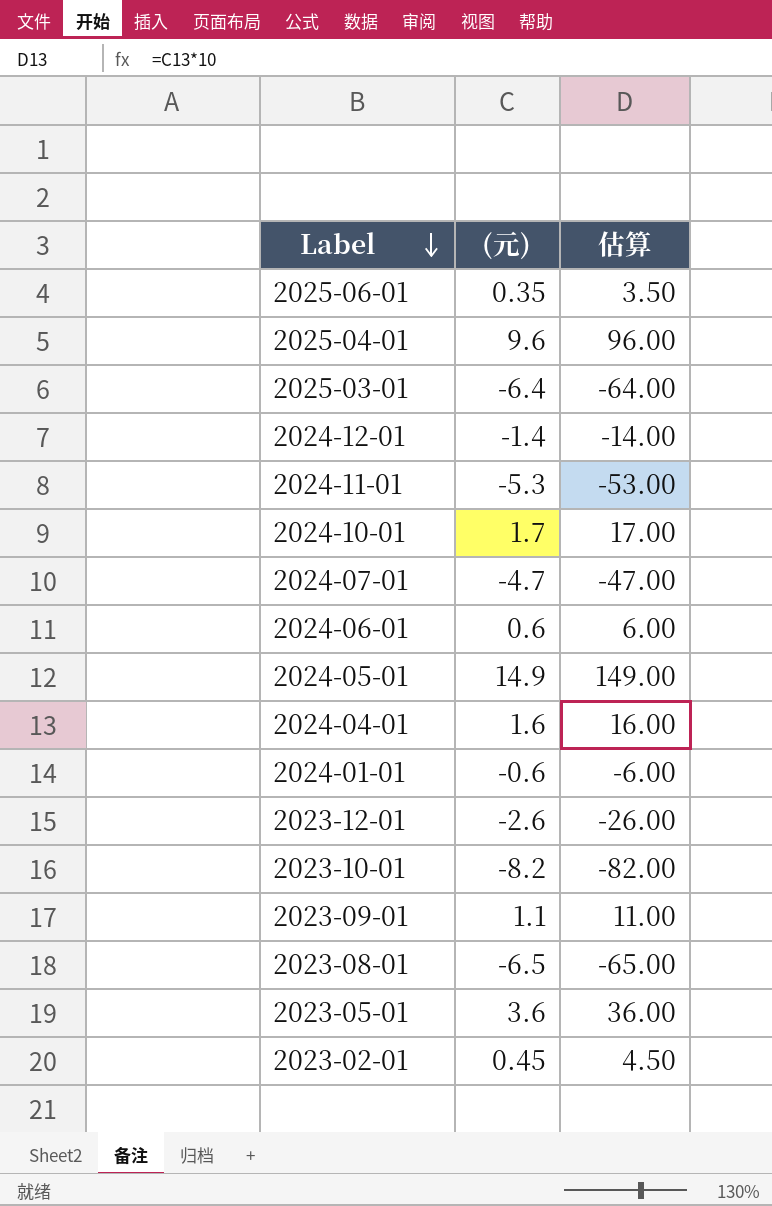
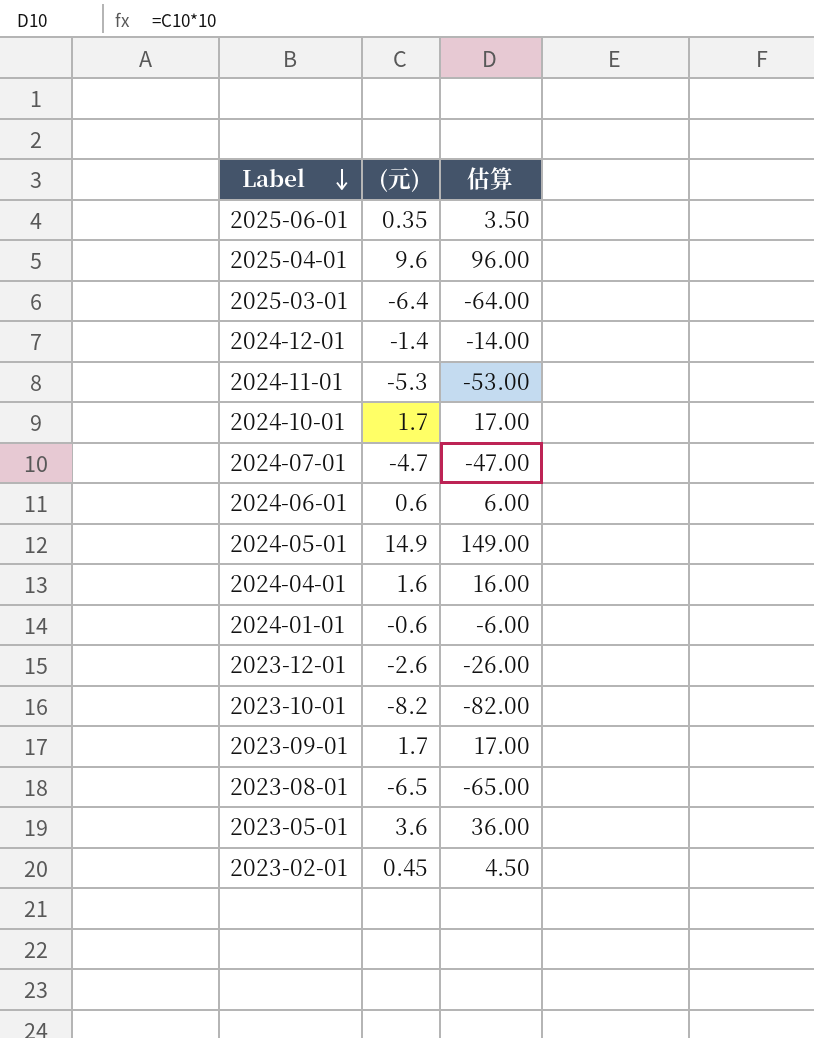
2023-09-01 | (元): 1.1 -> 1.7
2023-09-01 | 估算: 11.00 -> 17.00

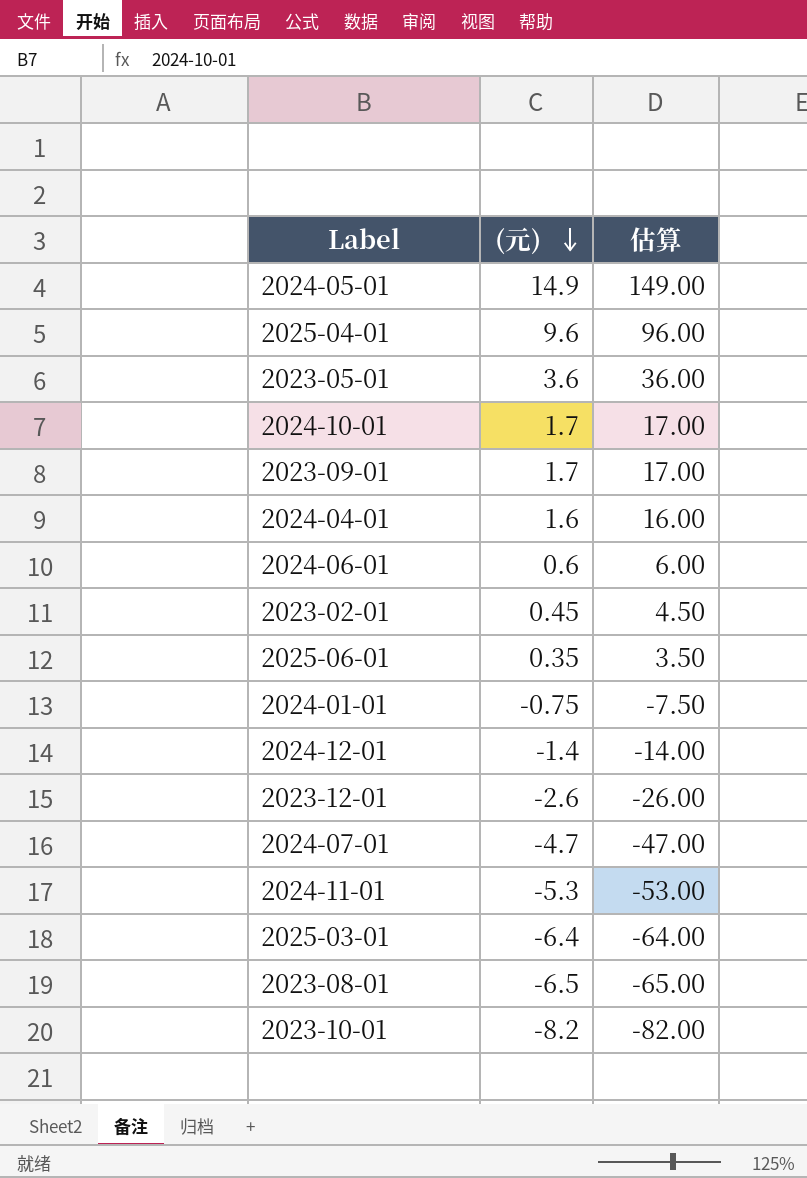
row order: Label descending -> (元) descending
2024-01-01 | (元): -0.6 -> -0.75
2024-01-01 | 估算: -6.00 -> -7.50

